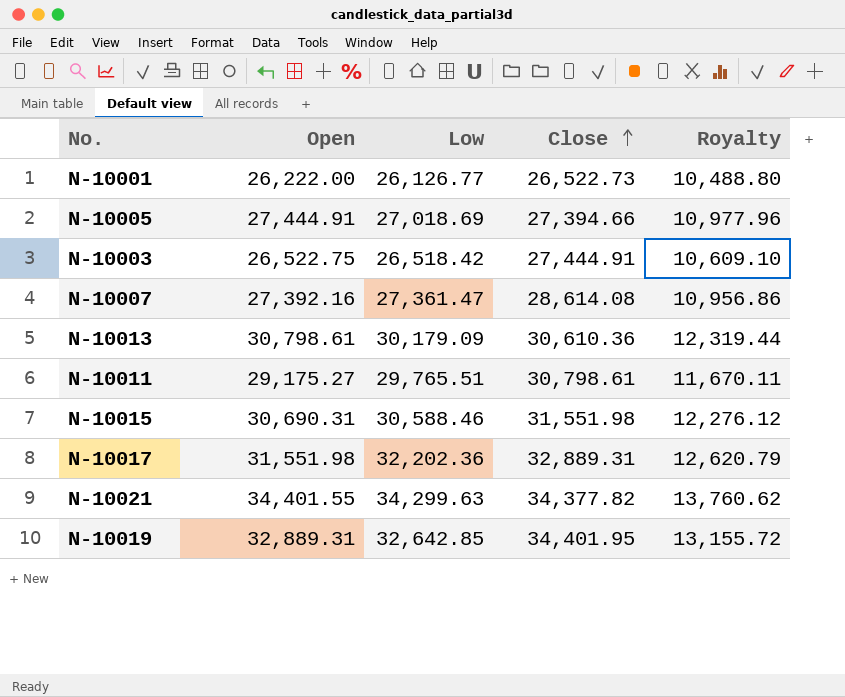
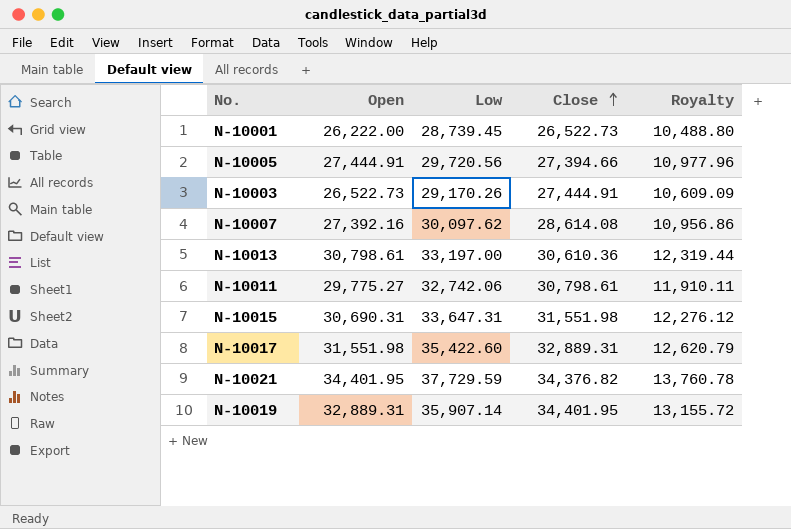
N-10001 | Low: 26,126.77 -> 28,739.45
N-10005 | Low: 27,018.69 -> 29,720.56
N-10003 | Open: 26,522.75 -> 26,522.73
N-10003 | Low: 26,518.42 -> 29,170.26
N-10003 | Royalty: 10,609.10 -> 10,609.09
N-10007 | Low: 27,361.47 -> 30,097.62
N-10013 | Low: 30,179.09 -> 33,197.00
N-10011 | Open: 29,175.27 -> 29,775.27
N-10011 | Low: 29,765.51 -> 32,742.06
N-10011 | Royalty: 11,670.11 -> 11,910.11
N-10015 | Low: 30,588.46 -> 33,647.31
N-10017 | Low: 32,202.36 -> 35,422.60
N-10021 | Open: 34,401.55 -> 34,401.95
N-10021 | Low: 34,299.63 -> 37,729.59
N-10021 | Close: 34,377.82 -> 34,376.82
N-10021 | Royalty: 13,760.62 -> 13,760.78
N-10019 | Low: 32,642.85 -> 35,907.14

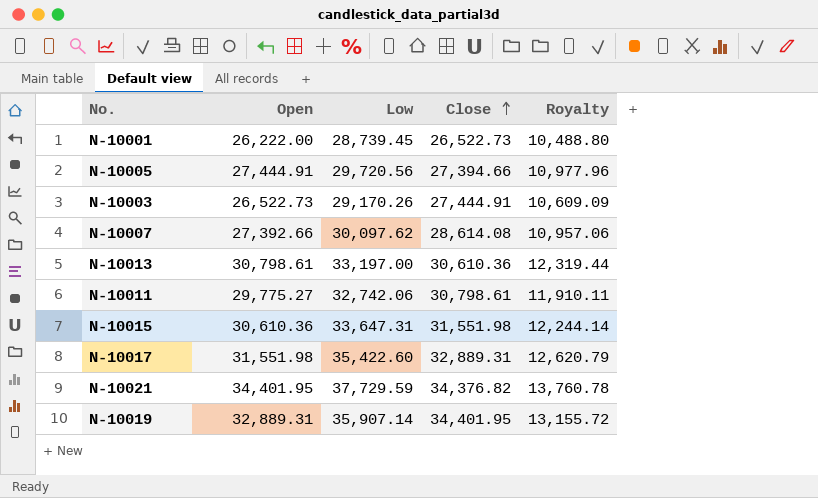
N-10007 | Open: 27,392.16 -> 27,392.66
N-10007 | Royalty: 10,956.86 -> 10,957.06
N-10015 | Open: 30,690.31 -> 30,610.36
N-10015 | Royalty: 12,276.12 -> 12,244.14

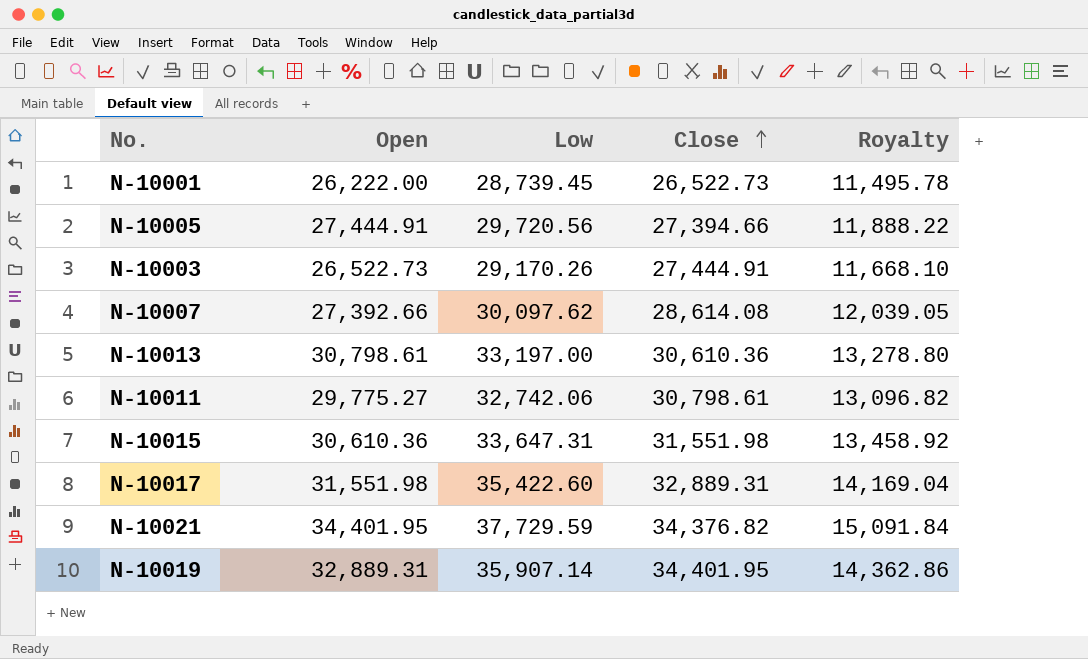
column Royalty | formula: [Open] * 0.4 -> [Low] * 0.4

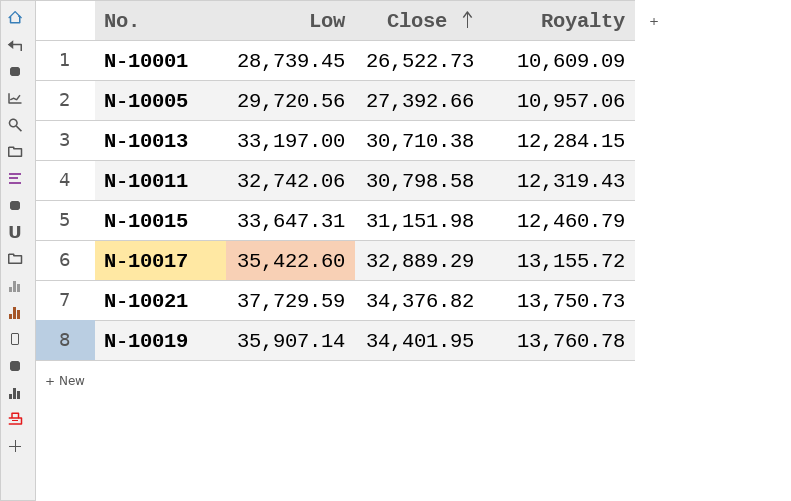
column Open | position: 2 -> none
column Royalty | formula: [Low] * 0.4 -> [Close] * 0.4
row N-10003: 26,522.73 | 29,170.26 | 27,444.91 | 11,668.10 -> none
row N-10007: 27,392.66 | 30,097.62 | 28,614.08 | 12,039.05 -> none
N-10005 | Close: 27,394.66 -> 27,392.66
N-10013 | Close: 30,610.36 -> 30,710.38
N-10011 | Close: 30,798.61 -> 30,798.58
N-10015 | Close: 31,551.98 -> 31,151.98
N-10017 | Close: 32,889.31 -> 32,889.29

